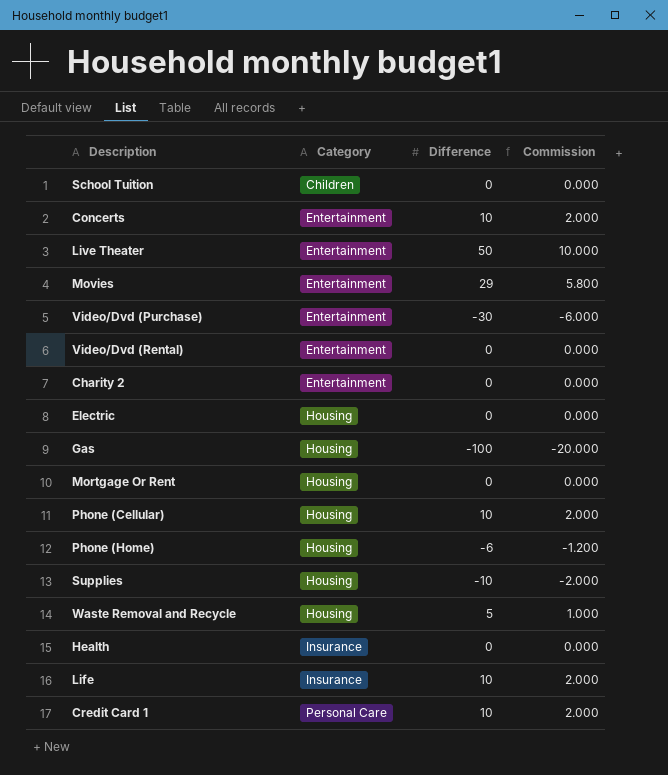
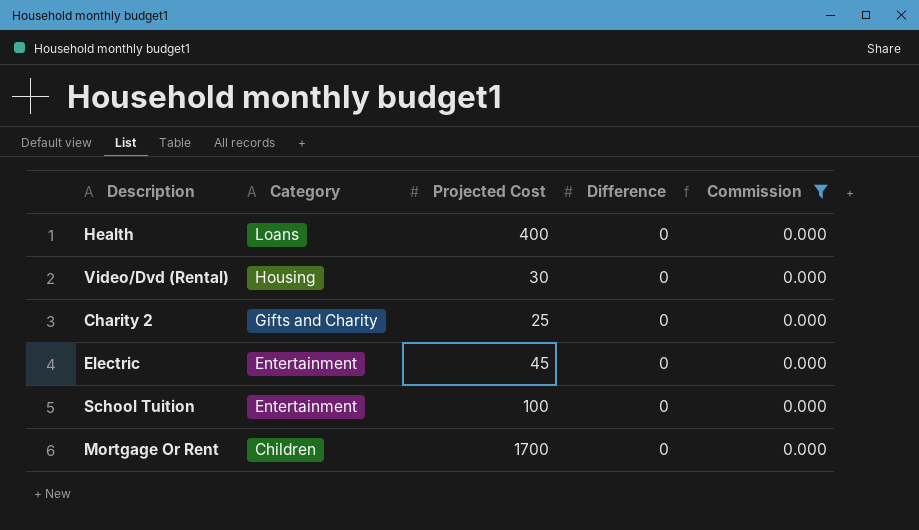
filter: none -> Commission = 0.000
row order: Category ascending -> Category descending
column Projected Cost | position: none -> 3
Health | Category: Insurance -> Loans
Video/Dvd (Rental) | Category: Entertainment -> Housing
Charity 2 | Category: Entertainment -> Gifts and Charity
Electric | Category: Housing -> Entertainment
School Tuition | Category: Children -> Entertainment
Mortgage Or Rent | Category: Housing -> Children

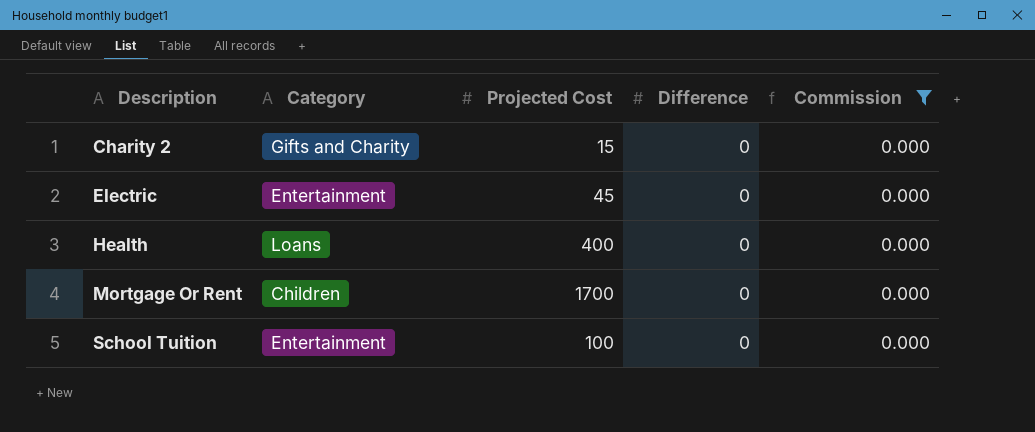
row order: Category descending -> Description ascending
row Video/Dvd (Rental): Housing | 30 | 0 | 0.000 -> none
Charity 2 | Projected Cost: 25 -> 15

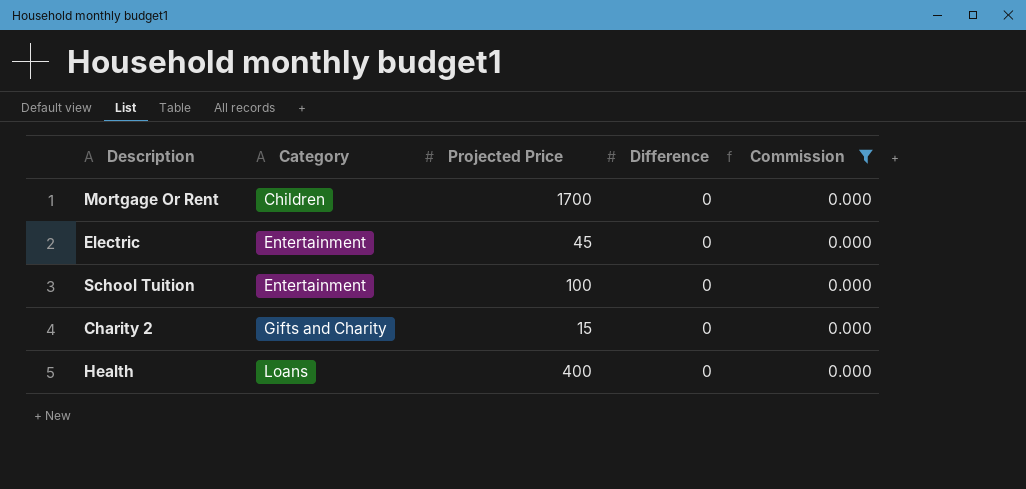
row order: Description ascending -> Category ascending
column name: Projected Cost -> Projected Price

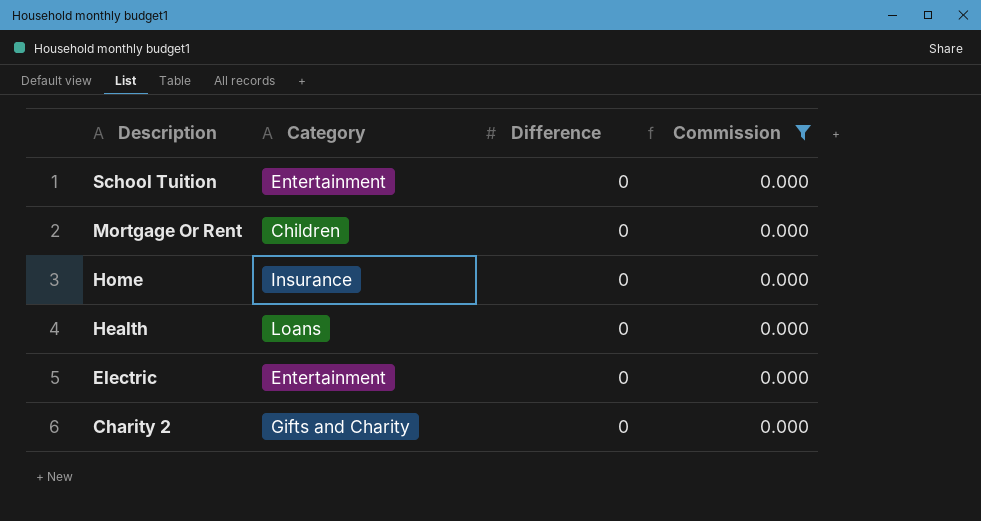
row order: Category ascending -> Description descending
column Projected Price | position: 3 -> none
row Home: none -> Insurance | 0 | 0.000

